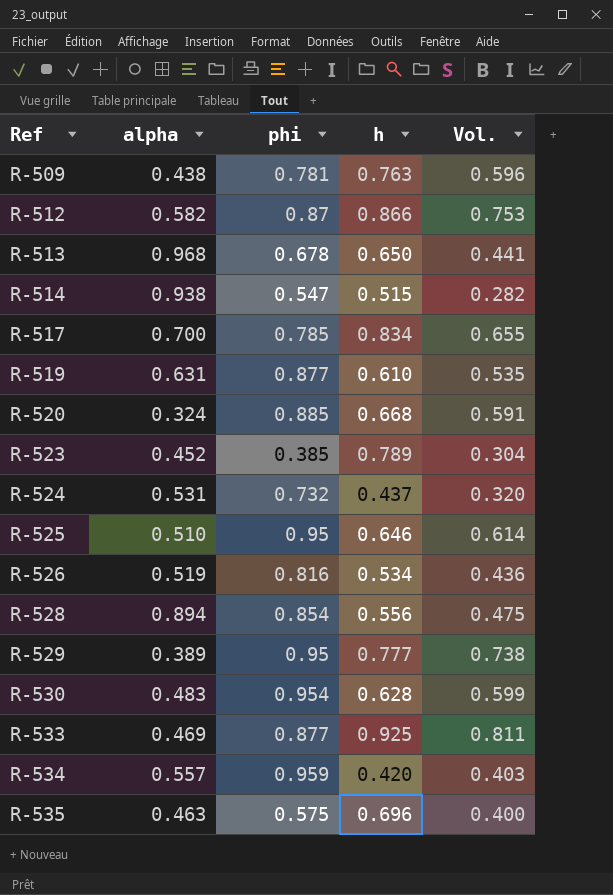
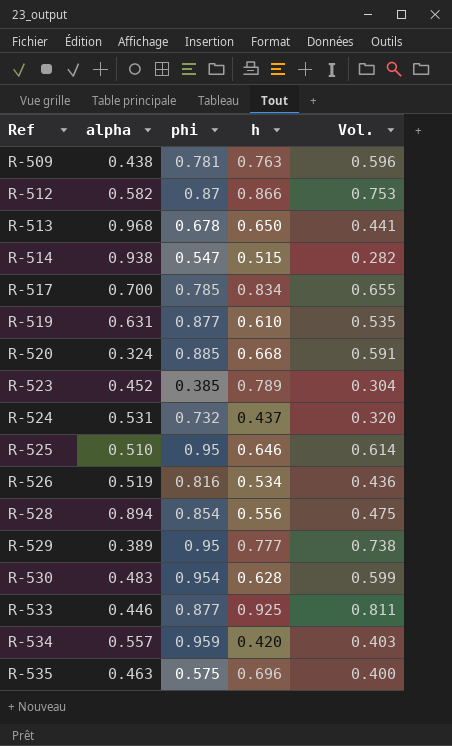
R-533 | alpha: 0.469 -> 0.446

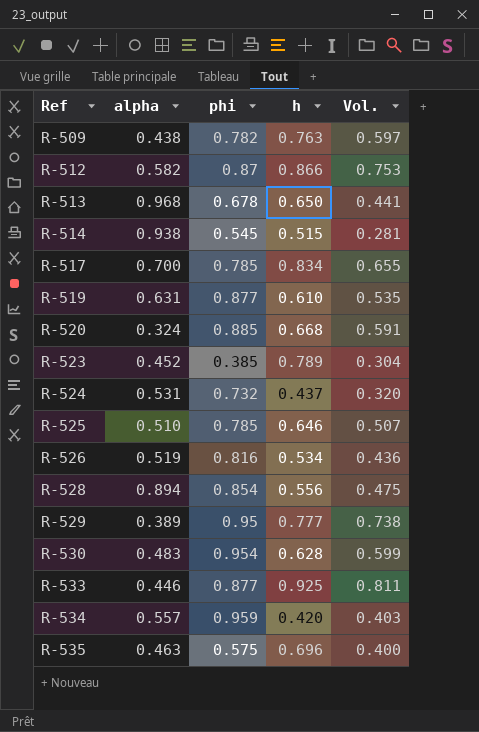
R-509 | phi: 0.781 -> 0.782
R-509 | Vol.: 0.596 -> 0.597
R-514 | phi: 0.547 -> 0.545
R-514 | Vol.: 0.282 -> 0.281
R-525 | phi: 0.95 -> 0.785
R-525 | Vol.: 0.614 -> 0.507

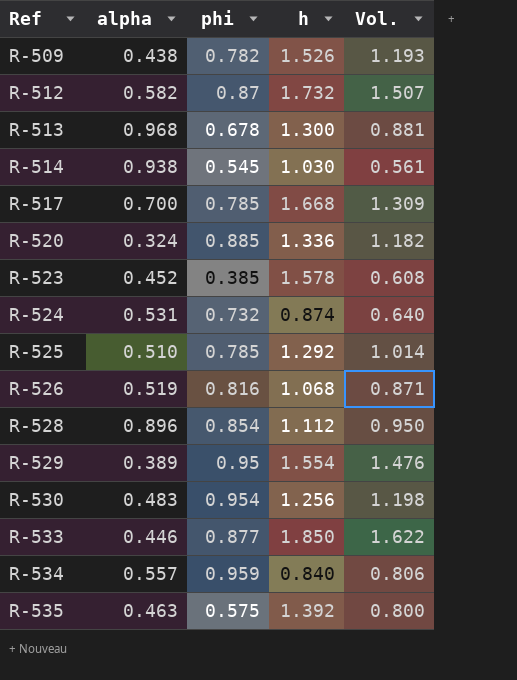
row R-519: 0.631 | 0.877 | 0.610 | 0.535 -> none
R-509 | h: 0.763 -> 1.526
R-509 | Vol.: 0.597 -> 1.193
R-512 | h: 0.866 -> 1.732
R-512 | Vol.: 0.753 -> 1.507
R-513 | h: 0.650 -> 1.300
R-513 | Vol.: 0.441 -> 0.881
R-514 | h: 0.515 -> 1.030
R-514 | Vol.: 0.281 -> 0.561
R-517 | h: 0.834 -> 1.668
R-517 | Vol.: 0.655 -> 1.309
R-520 | h: 0.668 -> 1.336
R-520 | Vol.: 0.591 -> 1.182
R-523 | h: 0.789 -> 1.578
R-523 | Vol.: 0.304 -> 0.608
R-524 | h: 0.437 -> 0.874
R-524 | Vol.: 0.320 -> 0.640
R-525 | h: 0.646 -> 1.292
R-525 | Vol.: 0.507 -> 1.014
R-526 | h: 0.534 -> 1.068
R-526 | Vol.: 0.436 -> 0.871
R-528 | alpha: 0.894 -> 0.896
R-528 | h: 0.556 -> 1.112
R-528 | Vol.: 0.475 -> 0.950
R-529 | h: 0.777 -> 1.554
R-529 | Vol.: 0.738 -> 1.476
R-530 | h: 0.628 -> 1.256
R-530 | Vol.: 0.599 -> 1.198
R-533 | h: 0.925 -> 1.850
R-533 | Vol.: 0.811 -> 1.622
R-534 | h: 0.420 -> 0.840
R-534 | Vol.: 0.403 -> 0.806
R-535 | h: 0.696 -> 1.392
R-535 | Vol.: 0.400 -> 0.800

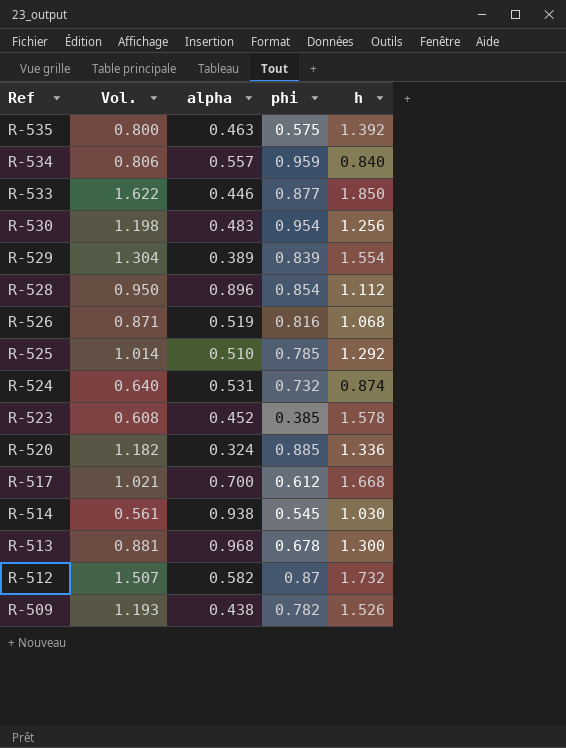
row order: Ref ascending -> Ref descending
column Vol. | position: 5 -> 2
R-529 | Vol.: 1.476 -> 1.304
R-529 | phi: 0.95 -> 0.839
R-517 | Vol.: 1.309 -> 1.021
R-517 | phi: 0.785 -> 0.612

